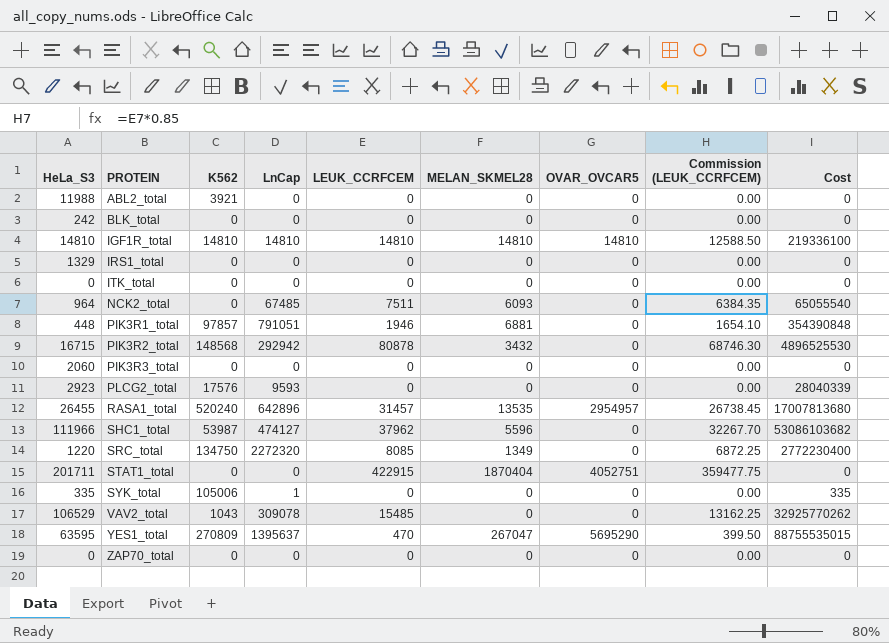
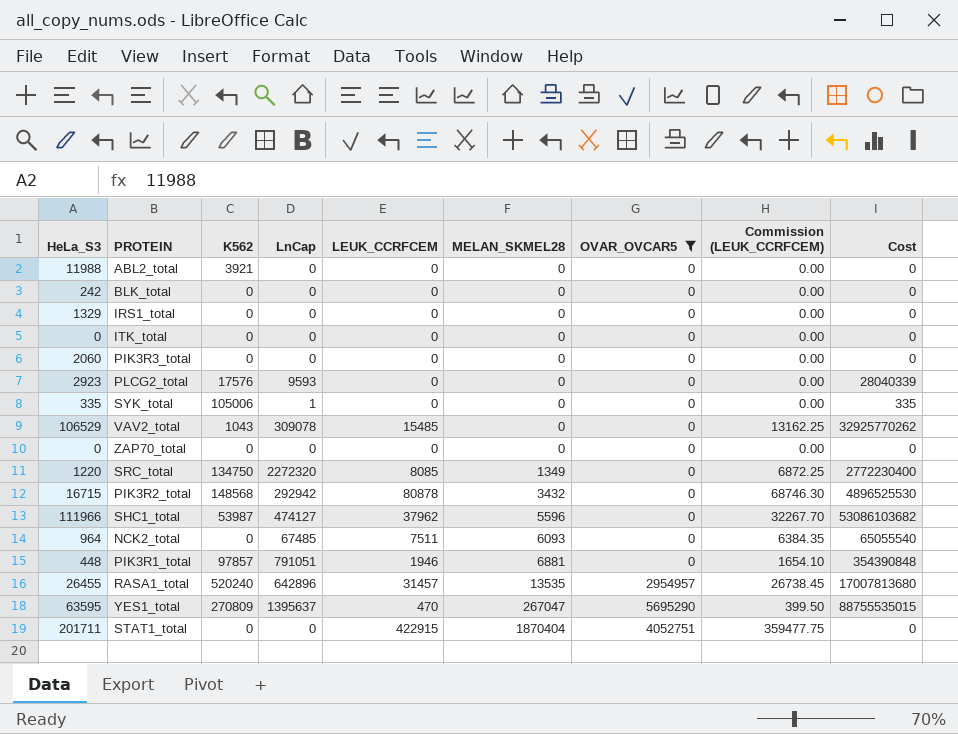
filter: none -> OVAR_OVCAR5 != 14810
row order: PROTEIN ascending -> MELAN_SKMEL28 ascending

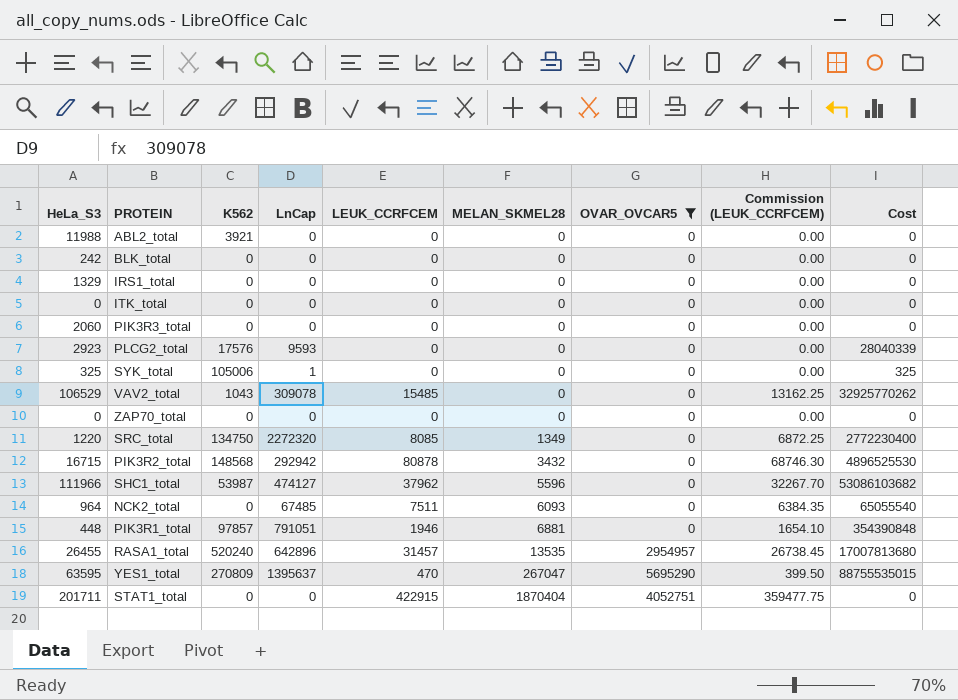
SYK_total | HeLa_S3: 335 -> 325
SYK_total | Cost: 335 -> 325

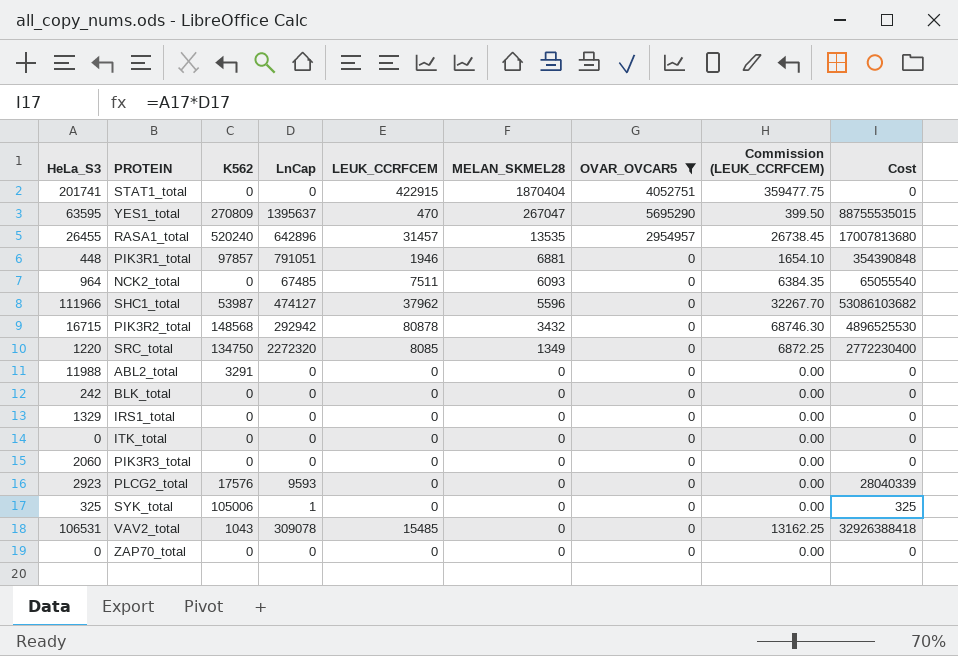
row order: MELAN_SKMEL28 ascending -> MELAN_SKMEL28 descending
STAT1_total | HeLa_S3: 201711 -> 201741
ABL2_total | K562: 3921 -> 3291
VAV2_total | HeLa_S3: 106529 -> 106531
VAV2_total | Cost: 32925770262 -> 32926388418

